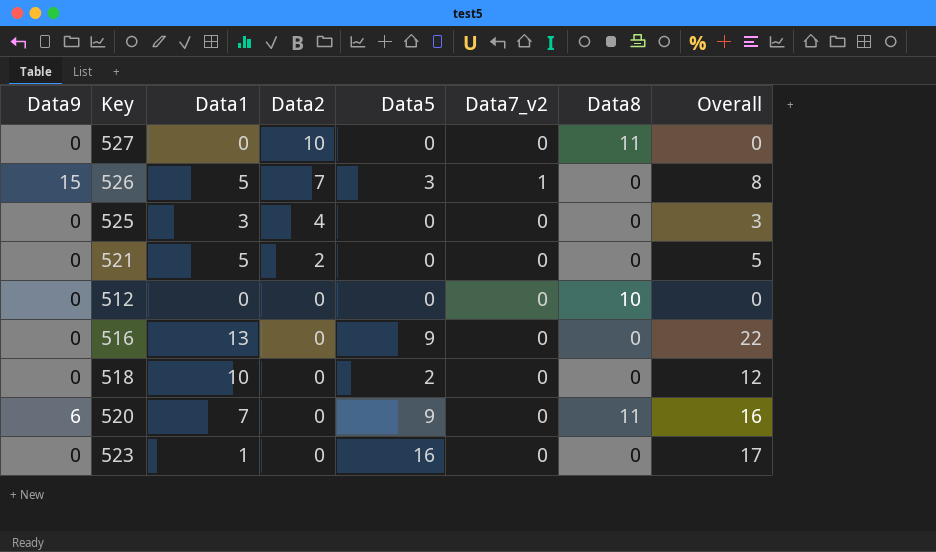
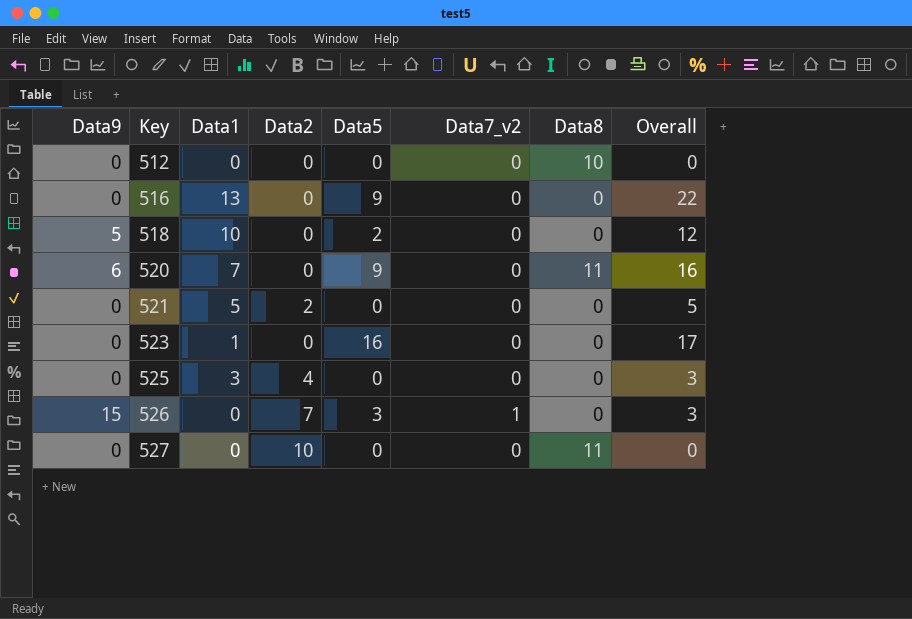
row order: Data2 descending -> Key ascending
518 | Data9: 0 -> 5
526 | Data1: 5 -> 0
526 | Overall: 8 -> 3

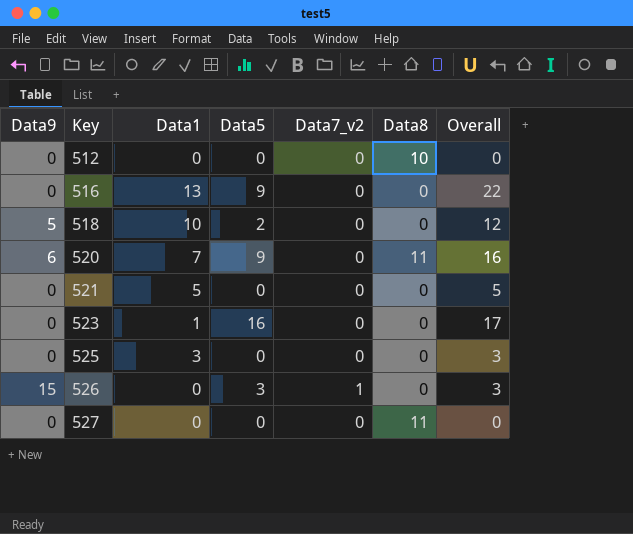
column Data2 | position: 4 -> none

